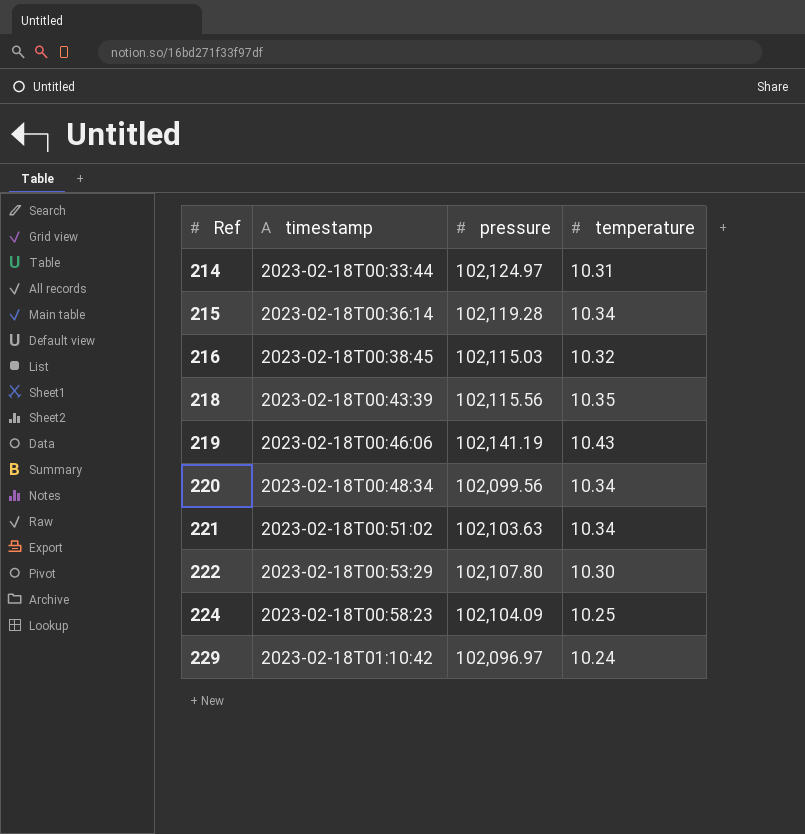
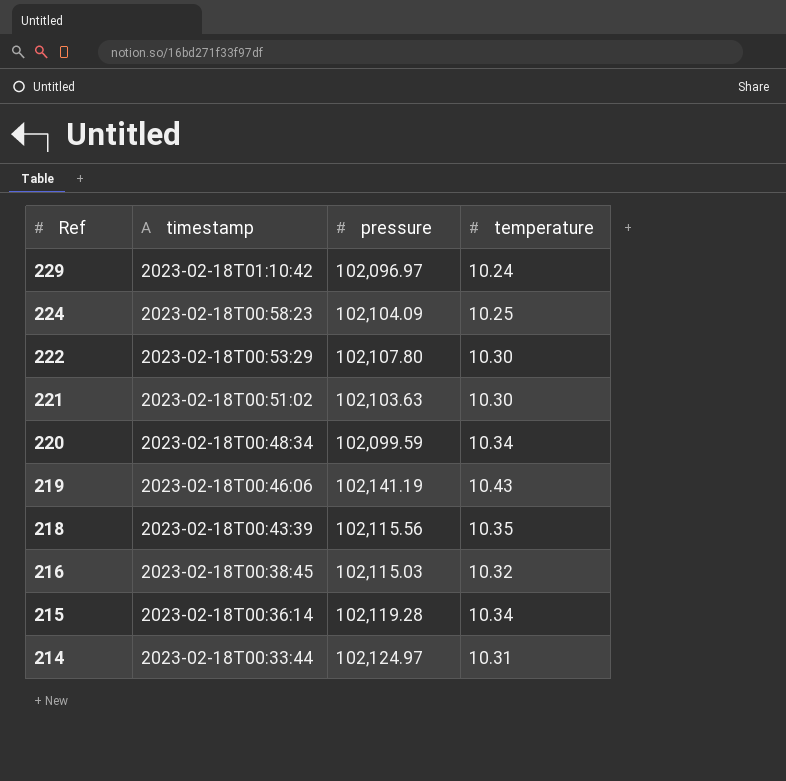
row order: Ref ascending -> Ref descending
221 | temperature: 10.34 -> 10.30
220 | pressure: 102,099.56 -> 102,099.59

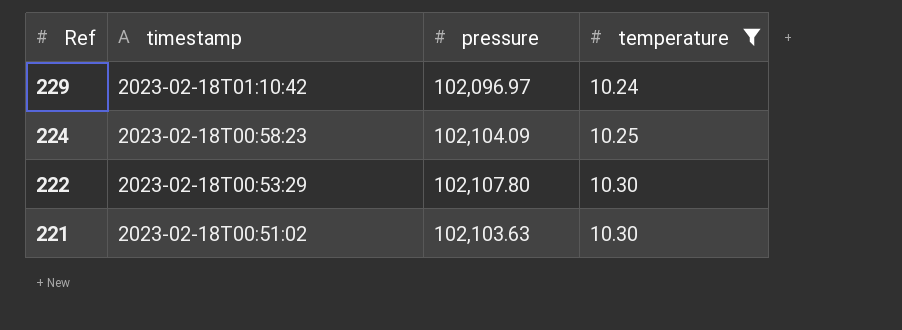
filter: none -> temperature <= 10.30

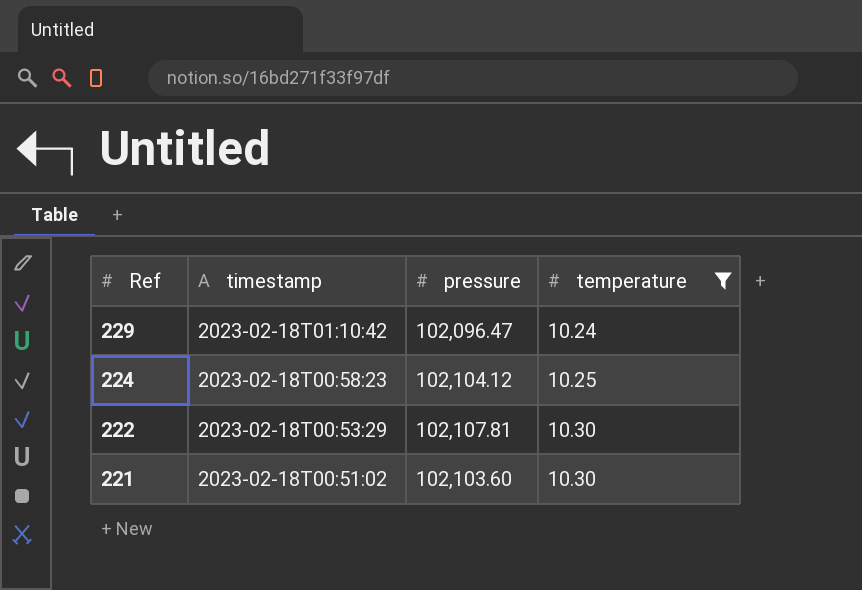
229 | pressure: 102,096.97 -> 102,096.47
224 | pressure: 102,104.09 -> 102,104.12
222 | pressure: 102,107.80 -> 102,107.81
221 | pressure: 102,103.63 -> 102,103.60

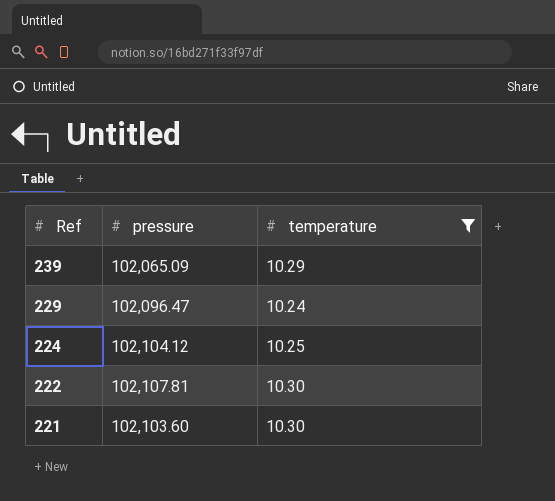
column timestamp | position: 2 -> none
row 239: none -> 102,065.09 | 10.29

